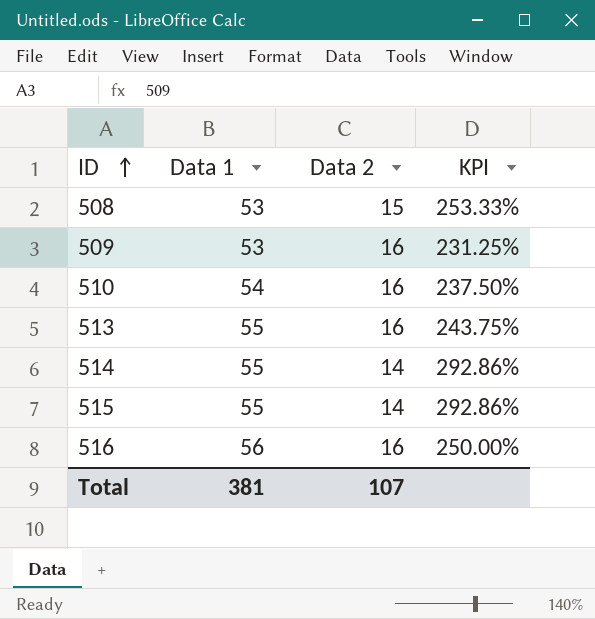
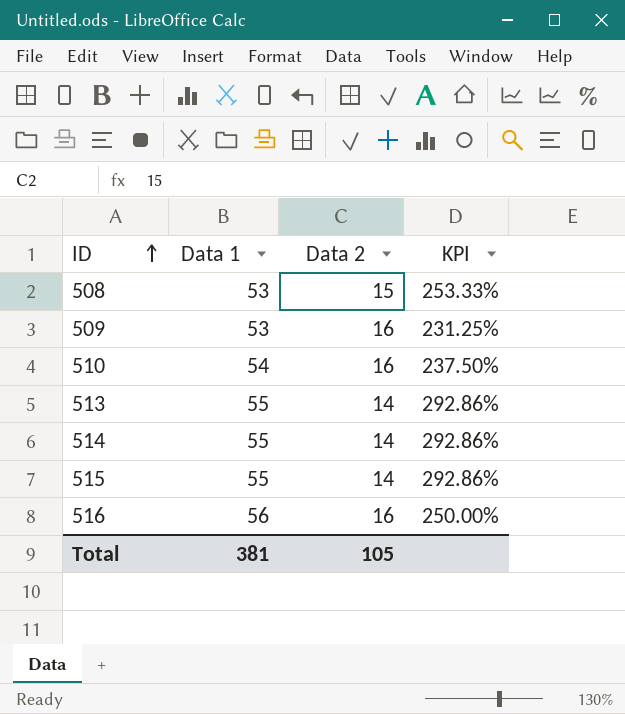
513 | Data 2: 16 -> 14
513 | KPI: 243.75% -> 292.86%
Total | Data 2: 107 -> 105

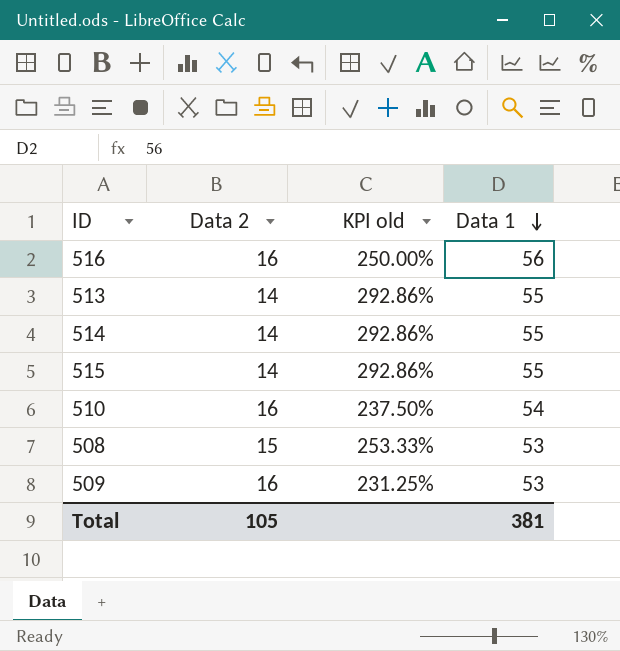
row order: ID ascending -> Data 1 descending
column name: KPI -> KPI old
column Data 1 | position: 2 -> 4

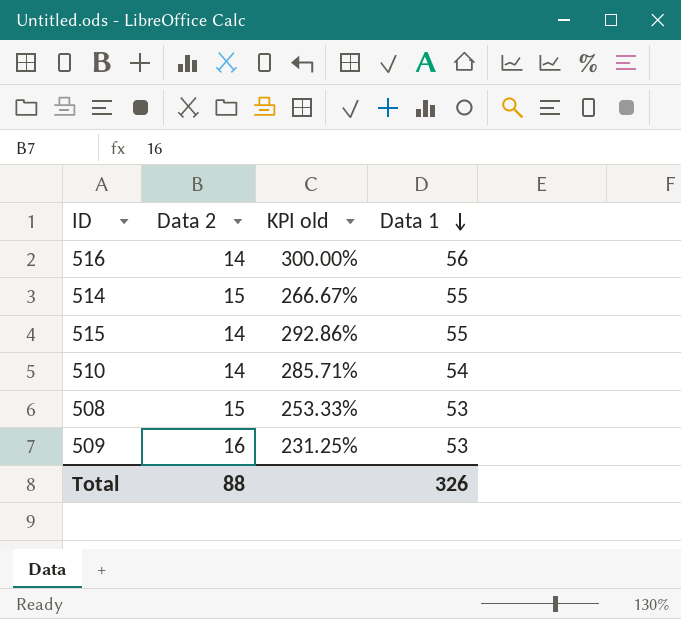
row 513: 14 | 292.86% | 55 -> none
516 | Data 2: 16 -> 14
516 | KPI old: 250.00% -> 300.00%
514 | Data 2: 14 -> 15
514 | KPI old: 292.86% -> 266.67%
510 | Data 2: 16 -> 14
510 | KPI old: 237.50% -> 285.71%
Total | Data 2: 105 -> 88
Total | Data 1: 381 -> 326

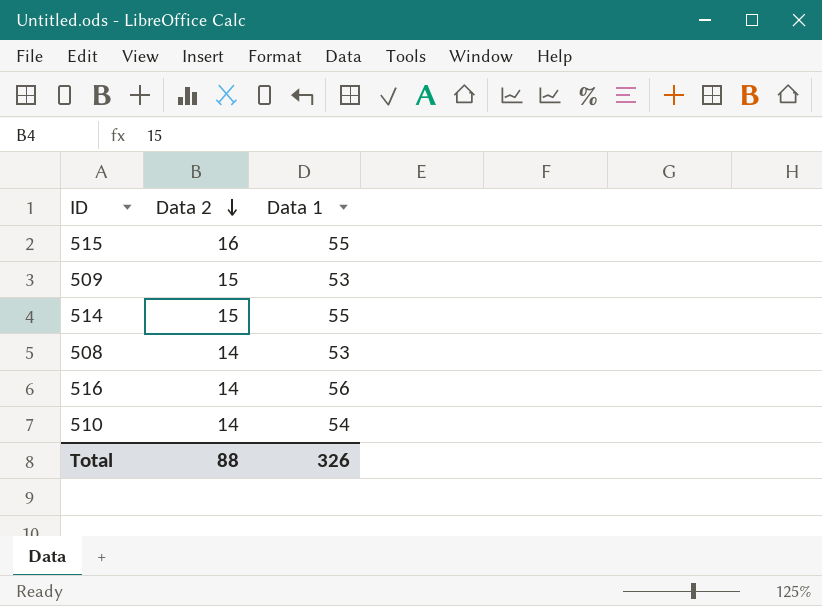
row order: Data 1 descending -> Data 2 descending
column KPI old | formula: ([Data 1] - [Data 2]) / [Data 2] -> none
515 | Data 2: 14 -> 16
509 | Data 2: 16 -> 15
508 | Data 2: 15 -> 14

